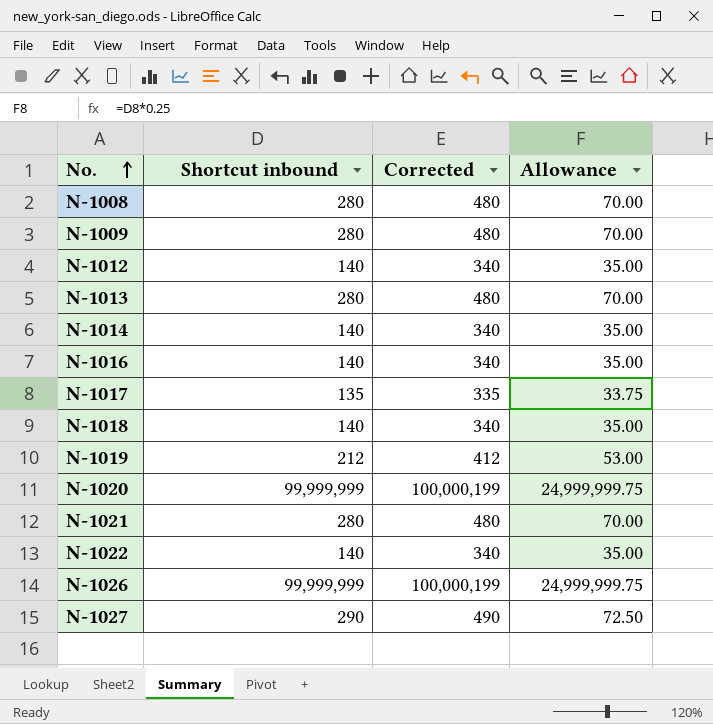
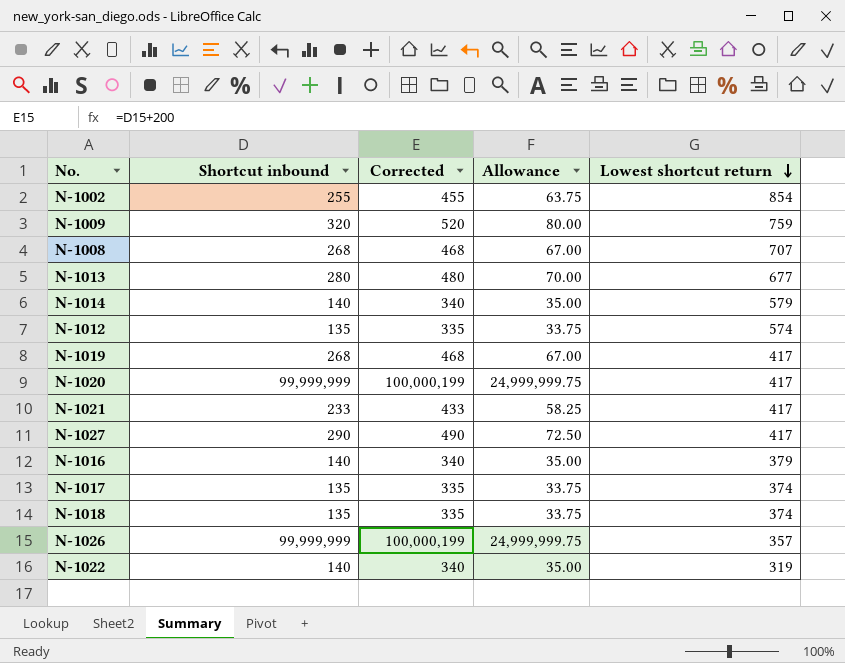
row order: No. ascending -> Lowest shortcut return descending
column Lowest shortcut return | position: none -> 5
row N-1002: none -> 255 | 455 | 63.75 | 854
N-1009 | Shortcut inbound: 280 -> 320
N-1009 | Corrected: 480 -> 520
N-1009 | Allowance: 70.00 -> 80.00
N-1008 | Shortcut inbound: 280 -> 268
N-1008 | Corrected: 480 -> 468
N-1008 | Allowance: 70.00 -> 67.00
N-1012 | Shortcut inbound: 140 -> 135
N-1012 | Corrected: 340 -> 335
N-1012 | Allowance: 35.00 -> 33.75
N-1019 | Shortcut inbound: 212 -> 268
N-1019 | Corrected: 412 -> 468
N-1019 | Allowance: 53.00 -> 67.00
N-1021 | Shortcut inbound: 280 -> 233
N-1021 | Corrected: 480 -> 433
N-1021 | Allowance: 70.00 -> 58.25
N-1018 | Shortcut inbound: 140 -> 135
N-1018 | Corrected: 340 -> 335
N-1018 | Allowance: 35.00 -> 33.75

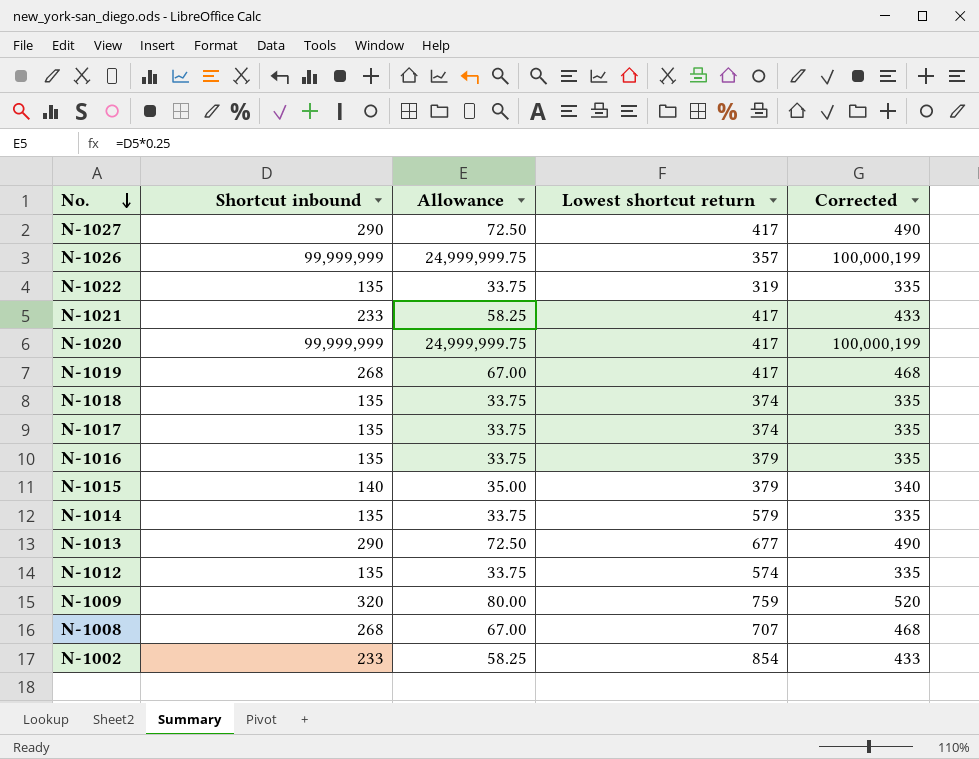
row order: Lowest shortcut return descending -> No. descending
column Corrected | position: 3 -> 5
N-1022 | Shortcut inbound: 140 -> 135
N-1022 | Allowance: 35.00 -> 33.75
N-1022 | Corrected: 340 -> 335
N-1016 | Shortcut inbound: 140 -> 135
N-1016 | Allowance: 35.00 -> 33.75
N-1016 | Corrected: 340 -> 335
row N-1015: none -> 140 | 35.00 | 379 | 340
N-1014 | Shortcut inbound: 140 -> 135
N-1014 | Allowance: 35.00 -> 33.75
N-1014 | Corrected: 340 -> 335
N-1013 | Shortcut inbound: 280 -> 290
N-1013 | Allowance: 70.00 -> 72.50
N-1013 | Corrected: 480 -> 490
N-1002 | Shortcut inbound: 255 -> 233
N-1002 | Allowance: 63.75 -> 58.25
N-1002 | Corrected: 455 -> 433

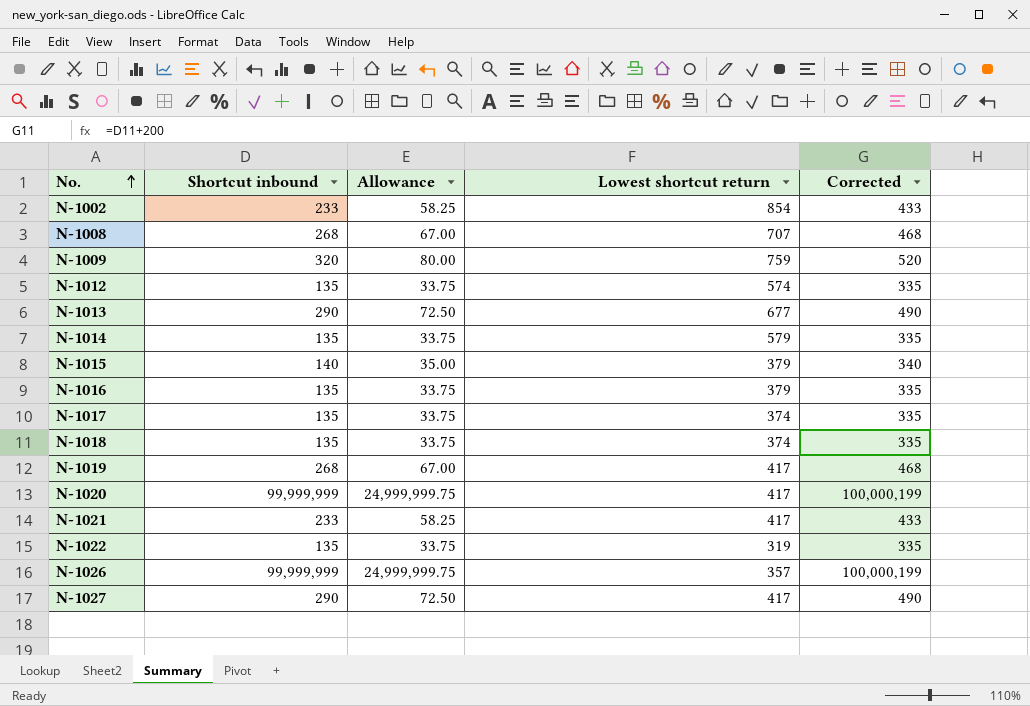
row order: No. descending -> No. ascending

